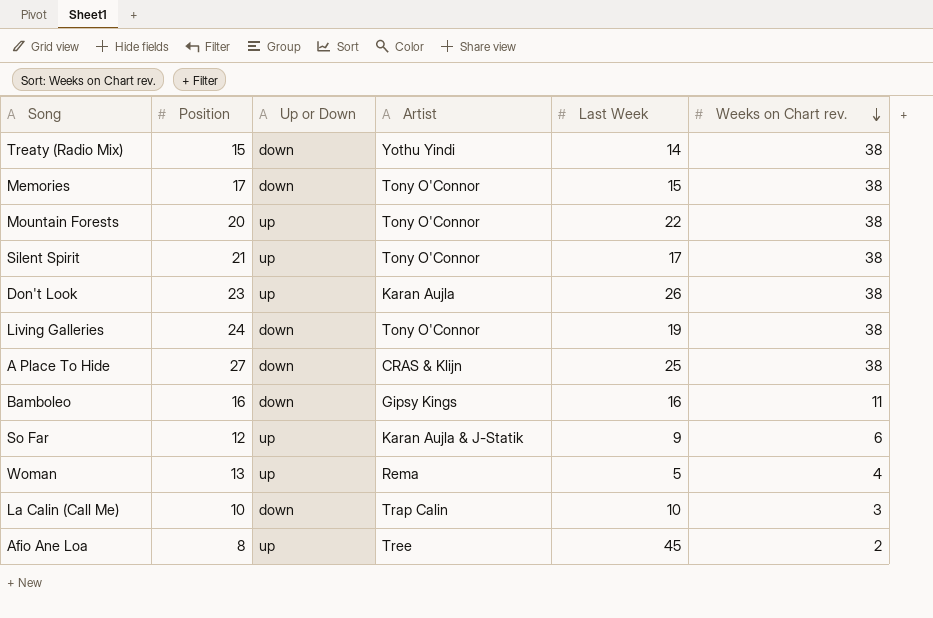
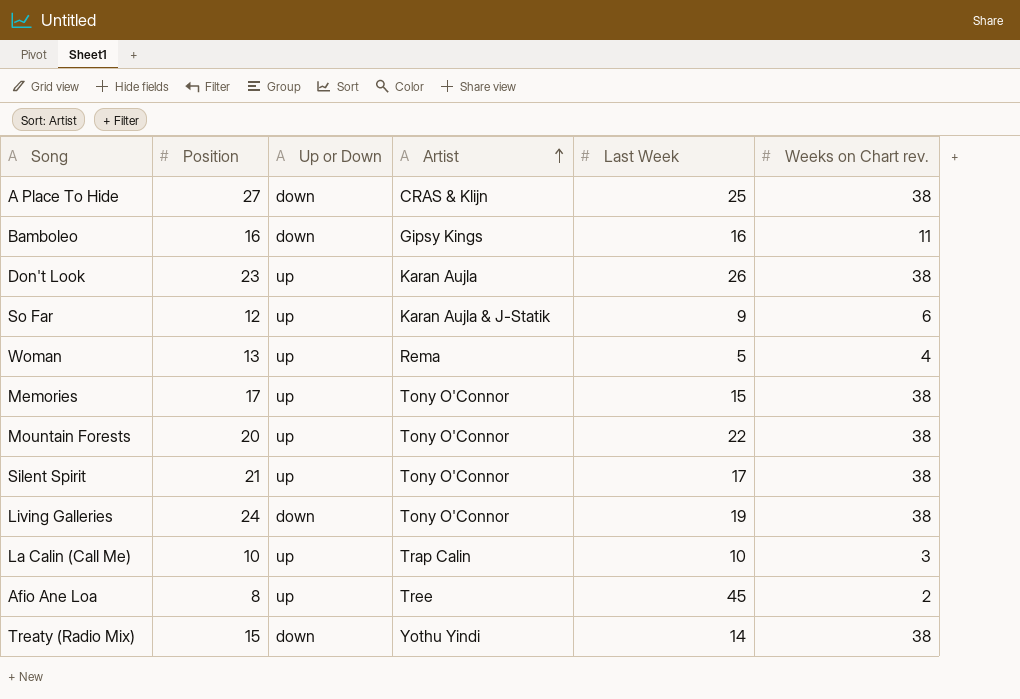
row order: Weeks on Chart rev. descending -> Artist ascending
Memories | Up or Down: down -> up
La Calin (Call Me) | Up or Down: down -> up

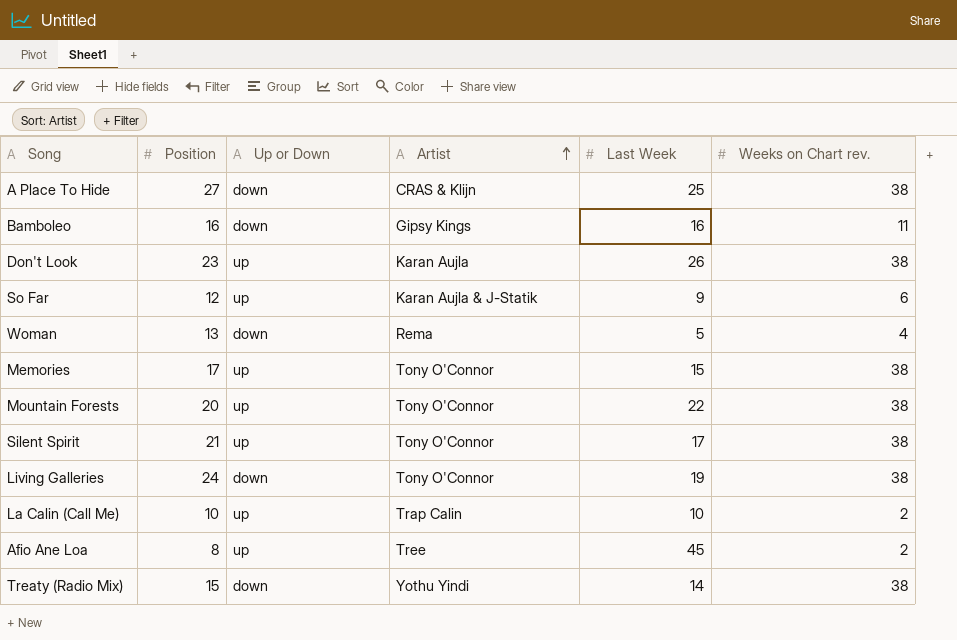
Woman | Up or Down: up -> down
La Calin (Call Me) | Weeks on Chart rev.: 3 -> 2

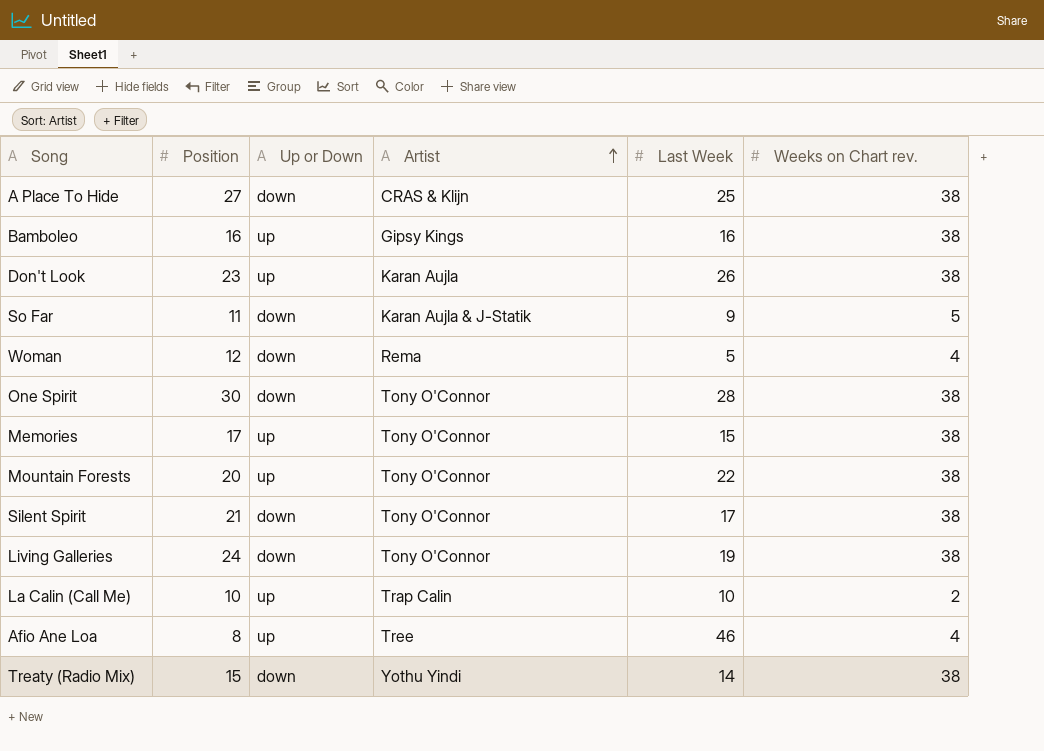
Bamboleo | Up or Down: down -> up
Bamboleo | Weeks on Chart rev.: 11 -> 38
So Far | Position: 12 -> 11
So Far | Up or Down: up -> down
So Far | Weeks on Chart rev.: 6 -> 5
Woman | Position: 13 -> 12
row One Spirit: none -> 30 | down | Tony O'Connor | 28 | 38
Silent Spirit | Up or Down: up -> down
Afio Ane Loa | Last Week: 45 -> 46
Afio Ane Loa | Weeks on Chart rev.: 2 -> 4

